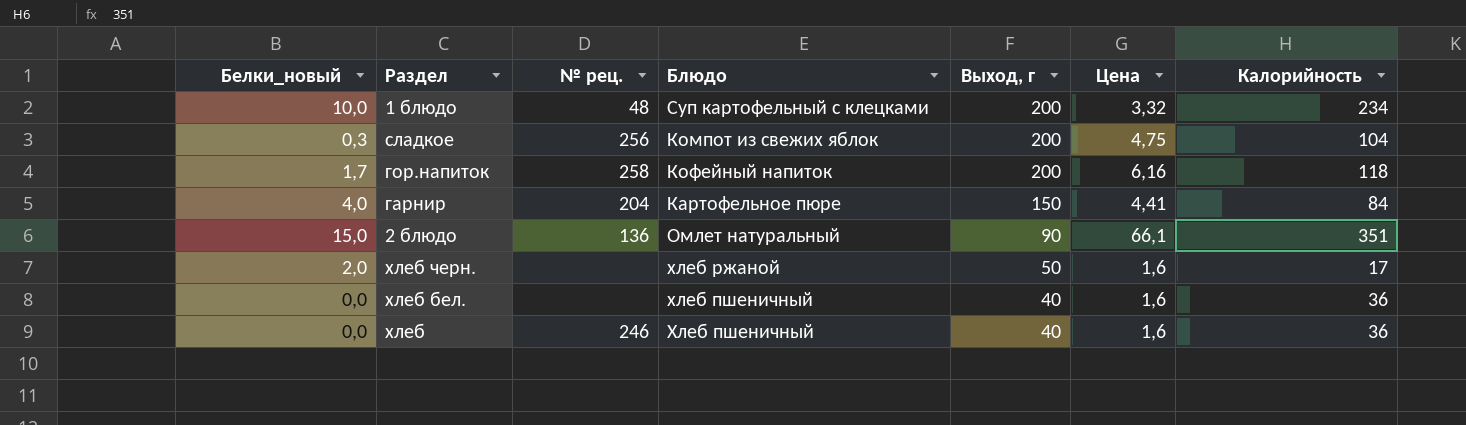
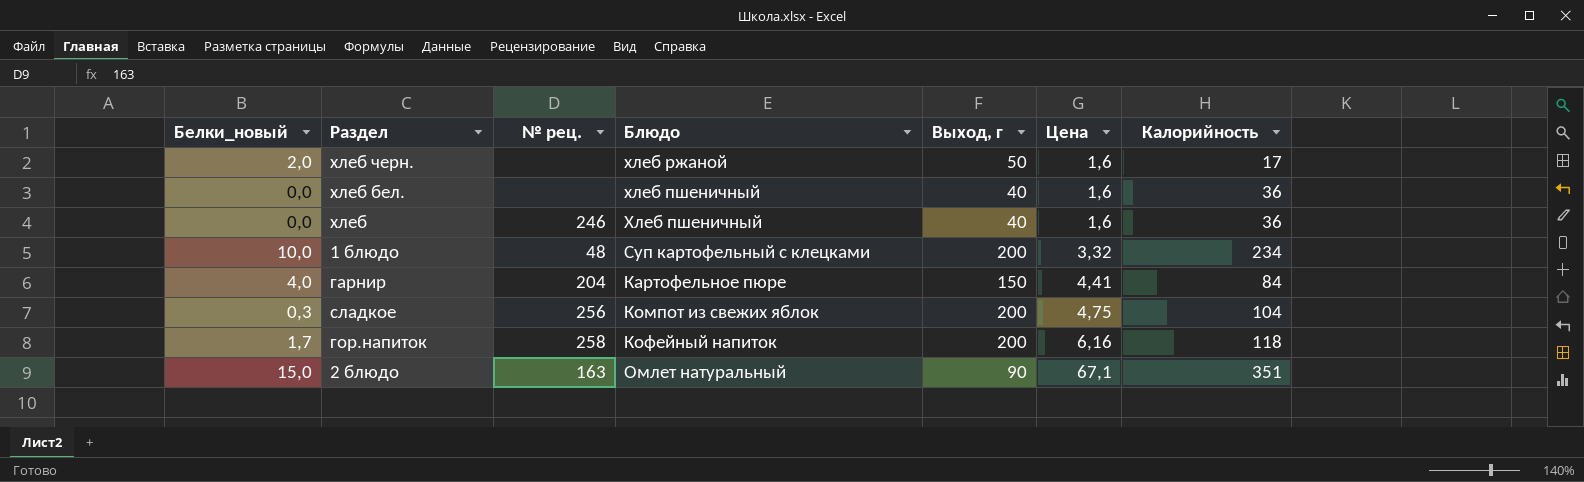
row order: Выход, г descending -> Цена ascending
2 блюдо | № рец.: 136 -> 163
2 блюдо | Цена: 66,1 -> 67,1

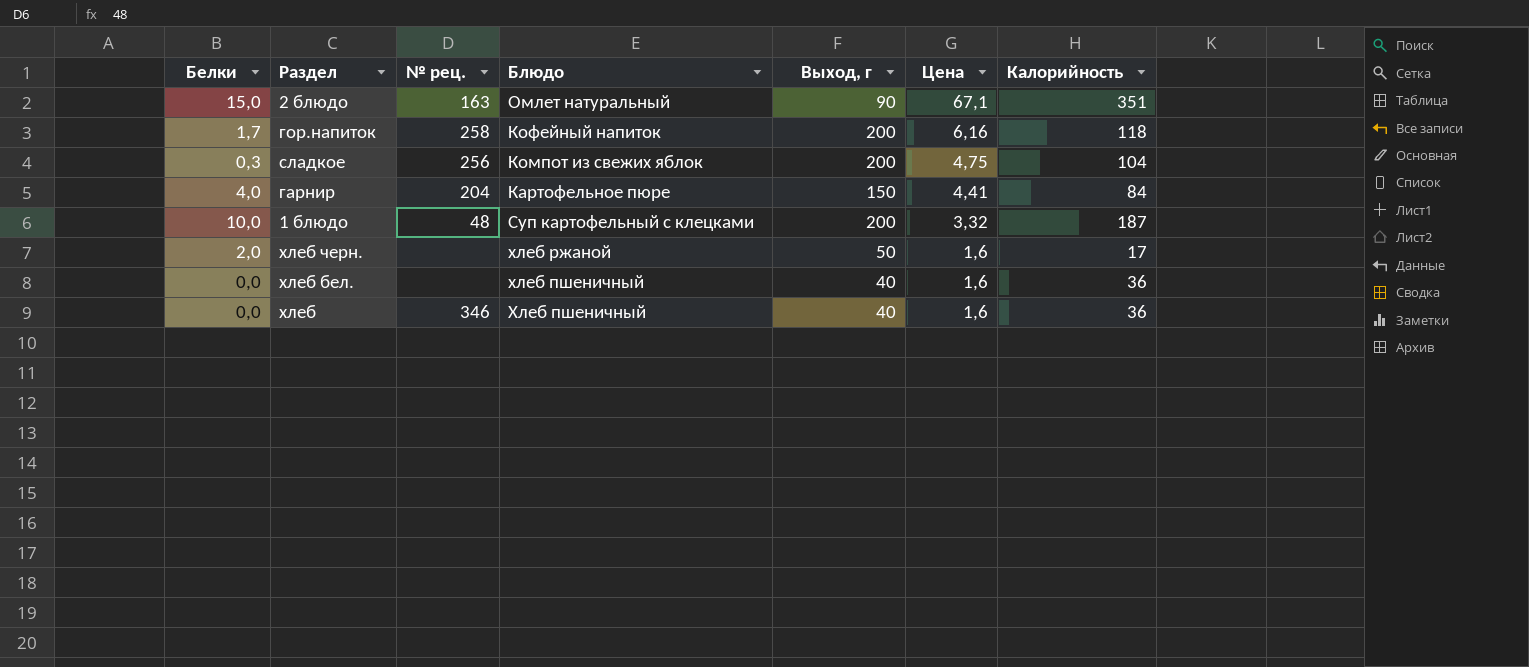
row order: Цена ascending -> Цена descending
column name: Белки_новый -> Белки
1 блюдо | Калорийность: 234 -> 187
хлеб | № рец.: 246 -> 346

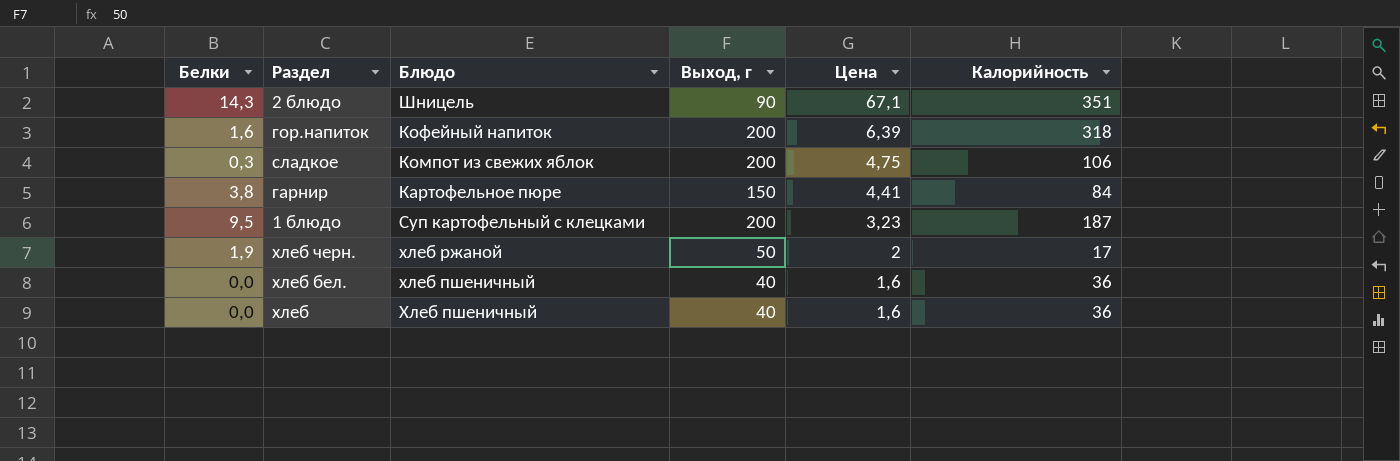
column № рец. | position: 3 -> none
2 блюдо | Белки: 15,0 -> 14,3
2 блюдо | Блюдо: Омлет натуральный -> Шницель
гор.напиток | Белки: 1,7 -> 1,6
гор.напиток | Цена: 6,16 -> 6,39
гор.напиток | Калорийность: 118 -> 318
сладкое | Калорийность: 104 -> 106
гарнир | Белки: 4,0 -> 3,8
1 блюдо | Белки: 10,0 -> 9,5
1 блюдо | Цена: 3,32 -> 3,23
хлеб черн. | Белки: 2,0 -> 1,9
хлеб черн. | Цена: 1,6 -> 2

